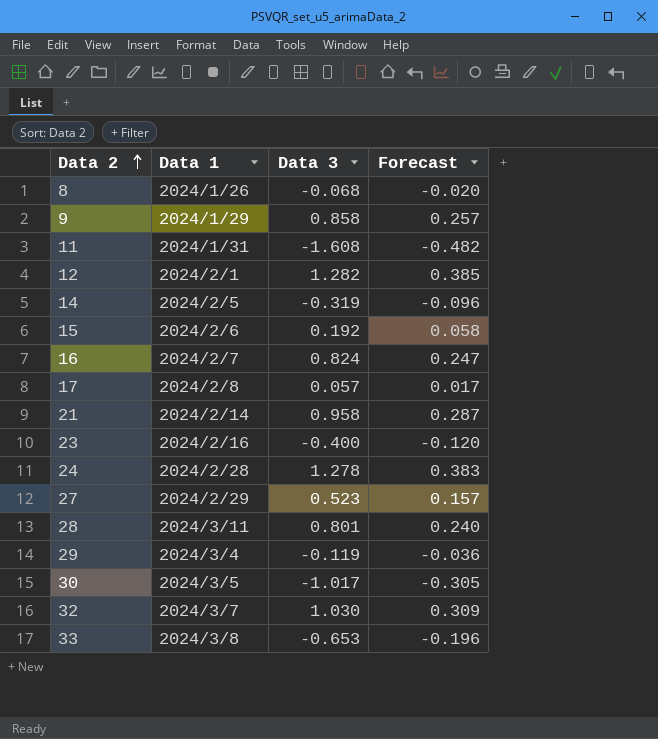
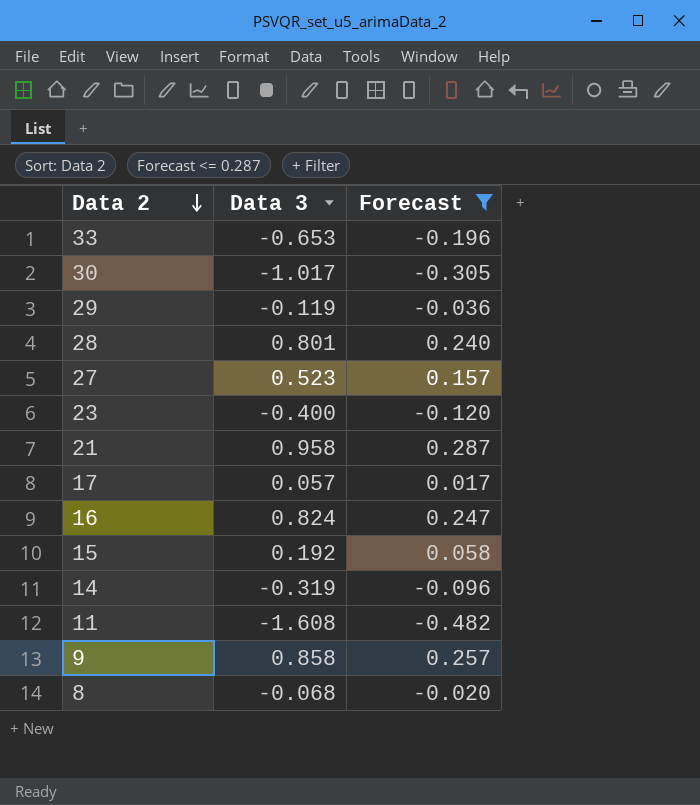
filter: none -> Forecast <= 0.287
row order: Data 2 ascending -> Data 2 descending
column Data 1 | position: 2 -> none

